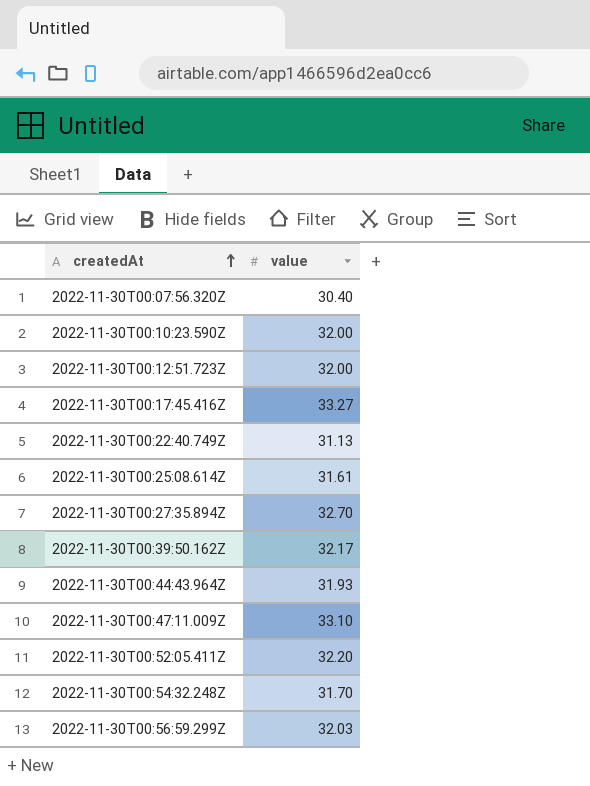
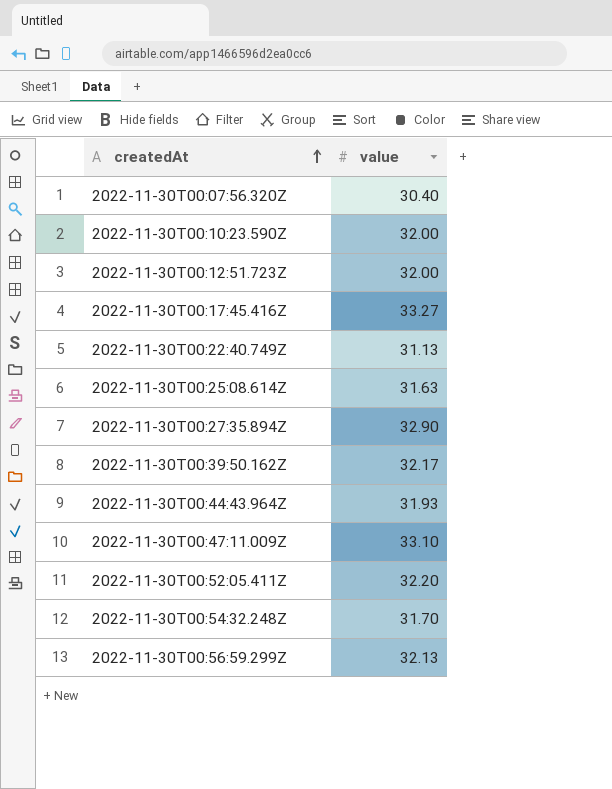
2022-11-30T00:25:08.614Z | value: 31.61 -> 31.63
2022-11-30T00:27:35.894Z | value: 32.70 -> 32.90
2022-11-30T00:56:59.299Z | value: 32.03 -> 32.13

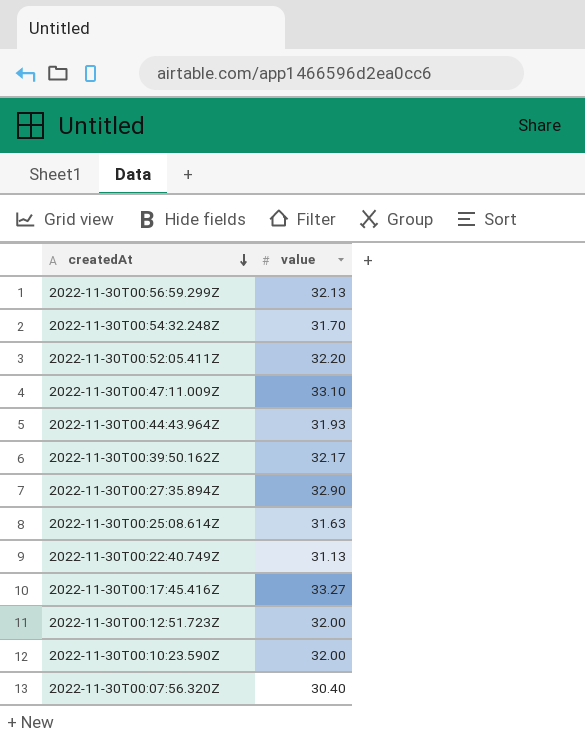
row order: createdAt ascending -> createdAt descending

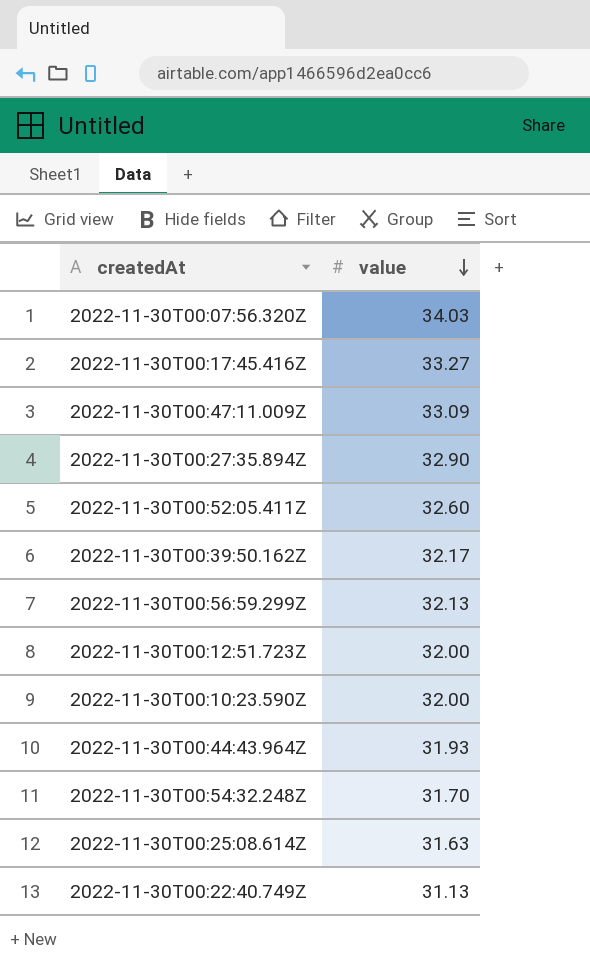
row order: createdAt descending -> value descending
2022-11-30T00:07:56.320Z | value: 30.40 -> 34.03
2022-11-30T00:47:11.009Z | value: 33.10 -> 33.09
2022-11-30T00:52:05.411Z | value: 32.20 -> 32.60

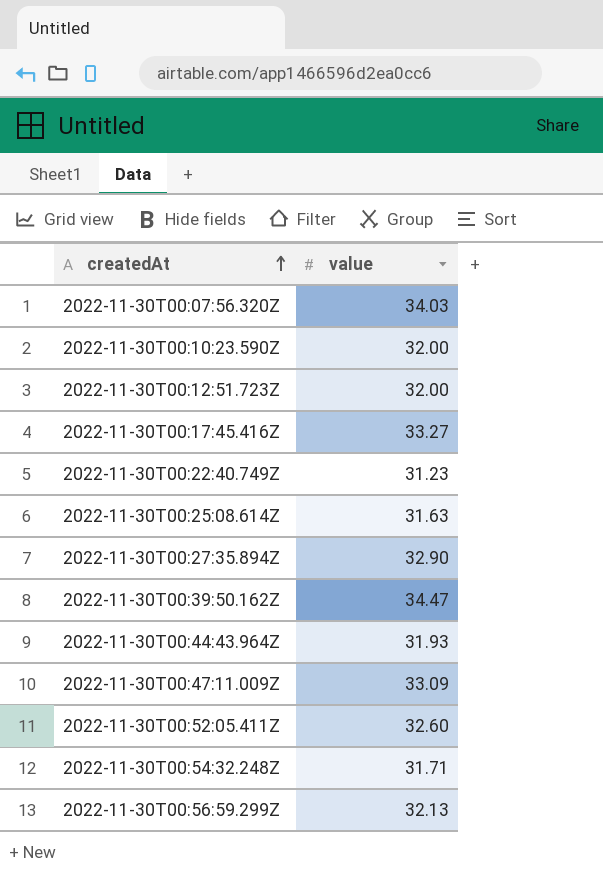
row order: value descending -> createdAt ascending
2022-11-30T00:22:40.749Z | value: 31.13 -> 31.23
2022-11-30T00:39:50.162Z | value: 32.17 -> 34.47
2022-11-30T00:54:32.248Z | value: 31.70 -> 31.71

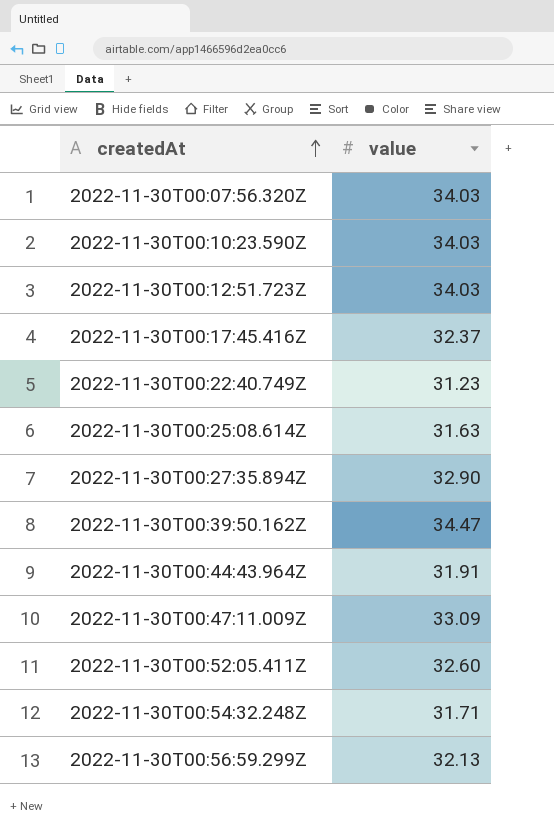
2022-11-30T00:10:23.590Z | value: 32.00 -> 34.03
2022-11-30T00:12:51.723Z | value: 32.00 -> 34.03
2022-11-30T00:17:45.416Z | value: 33.27 -> 32.37
2022-11-30T00:44:43.964Z | value: 31.93 -> 31.91

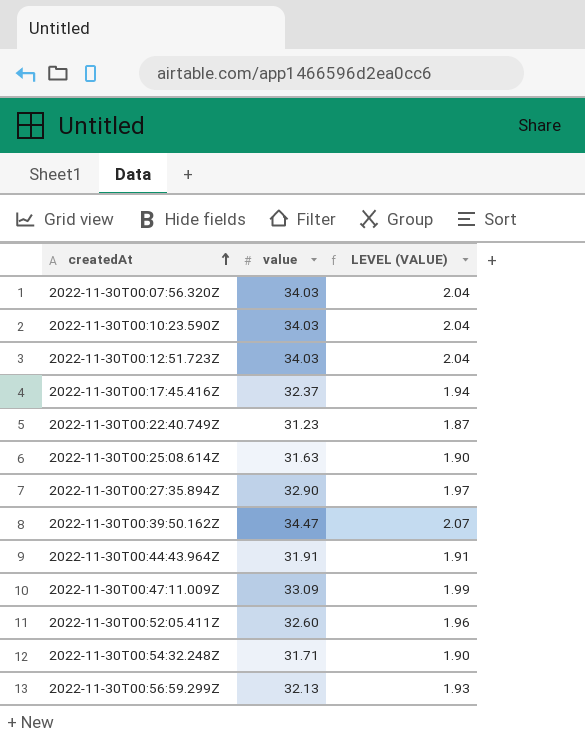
column LEVEL (VALUE) | formula: none -> [value] * 0.06

